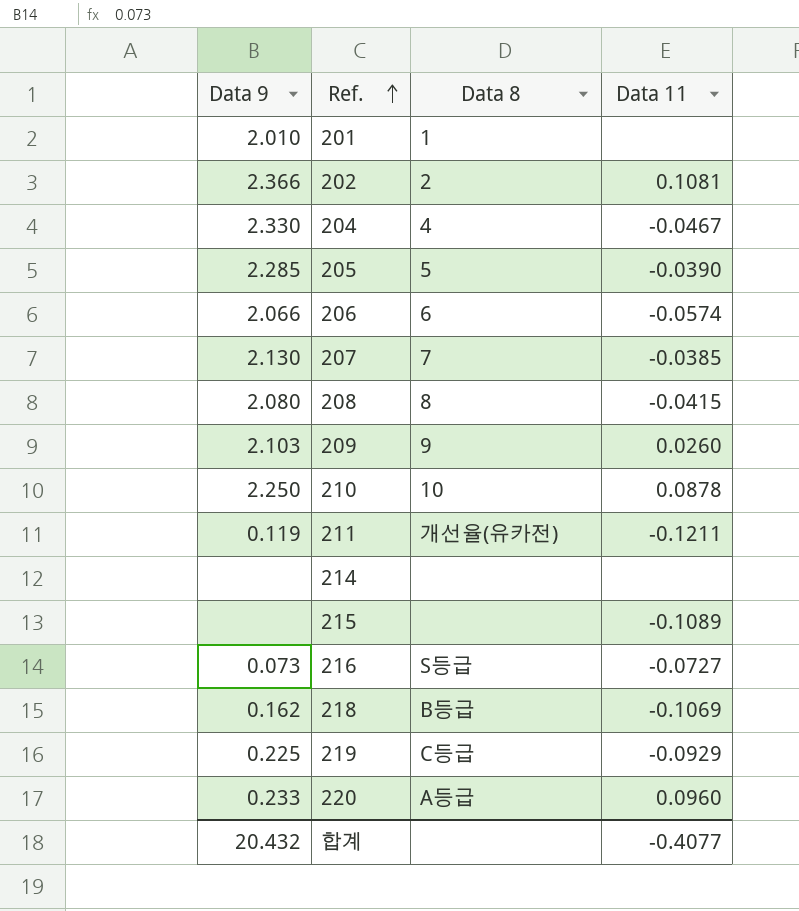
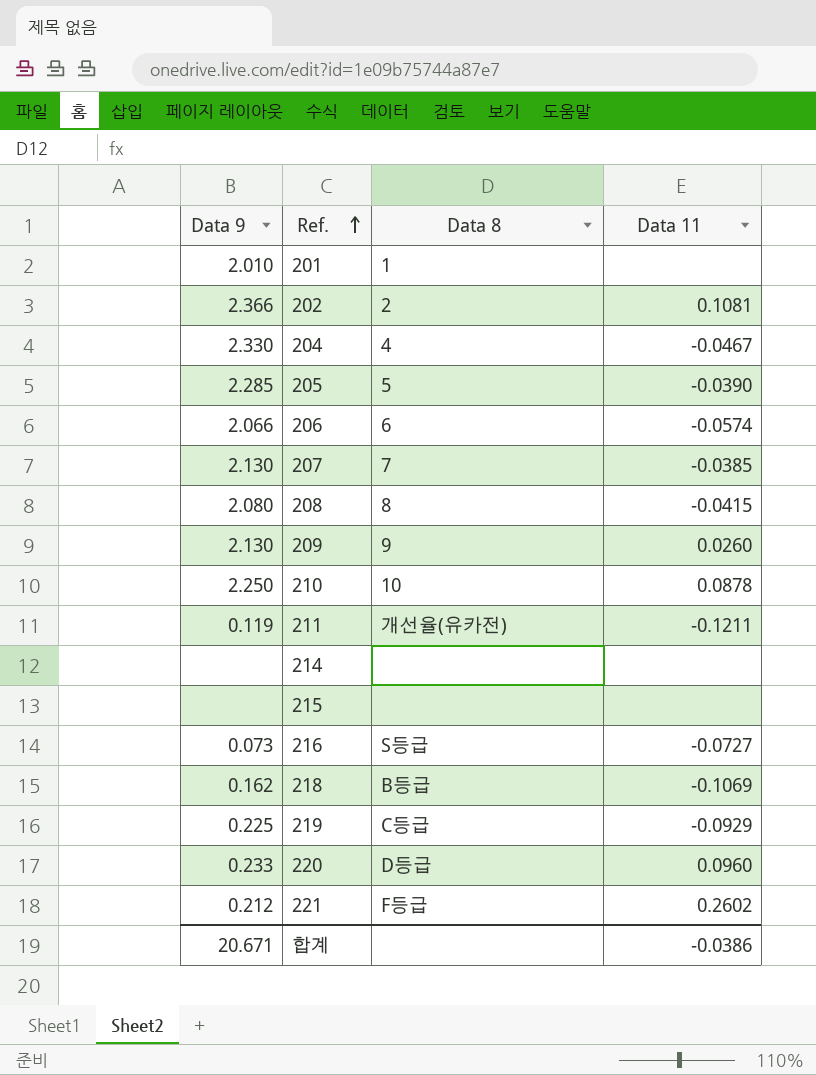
209 | Data 9: 2.103 -> 2.130
215 | Data 11: -0.1089 -> none
220 | Data 8: A등급 -> D등급
row 221: none -> 0.212 | F등급 | 0.2602
합계 | Data 9: 20.432 -> 20.671
합계 | Data 11: -0.4077 -> -0.0386

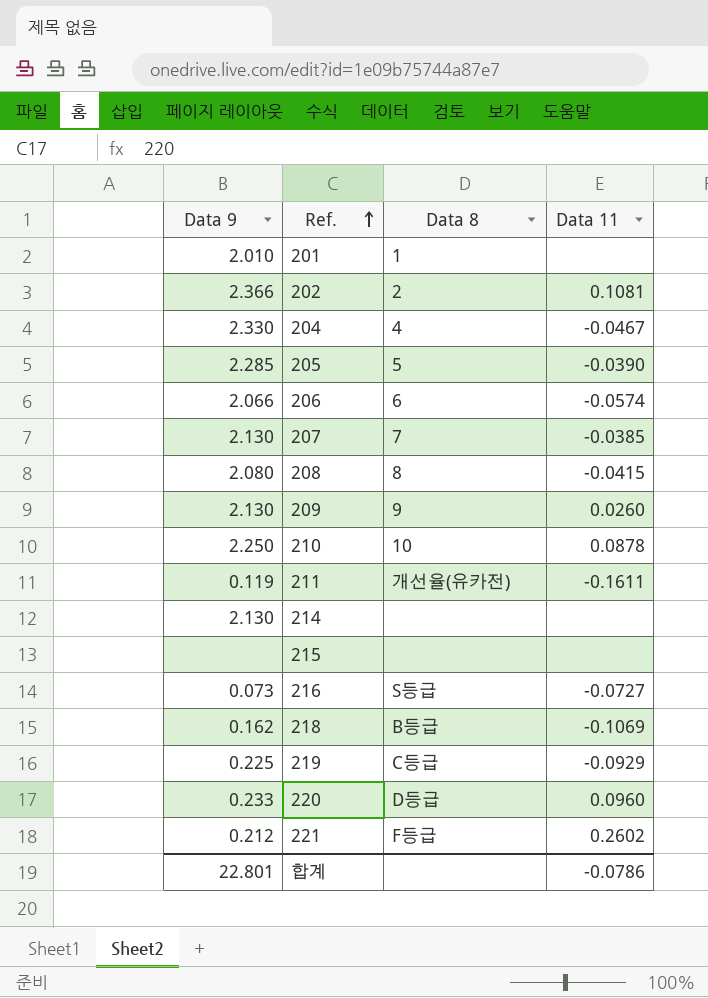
211 | Data 11: -0.1211 -> -0.1611
214 | Data 9: none -> 2.130
합계 | Data 9: 20.671 -> 22.801
합계 | Data 11: -0.0386 -> -0.0786

